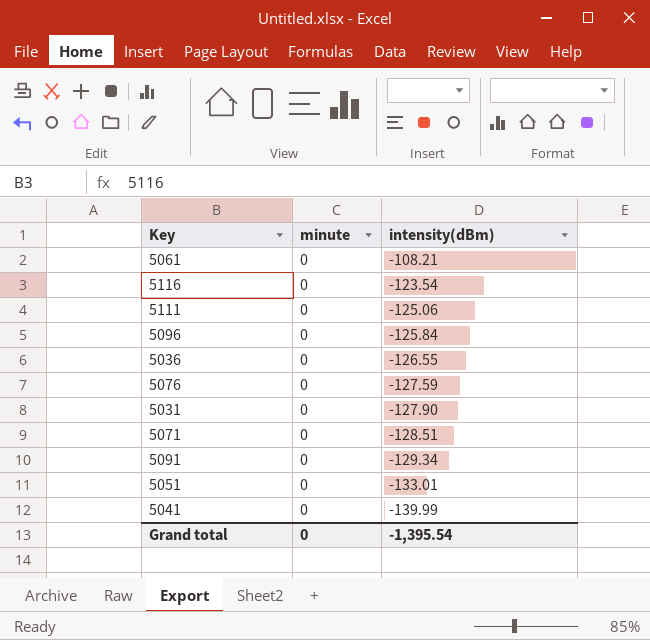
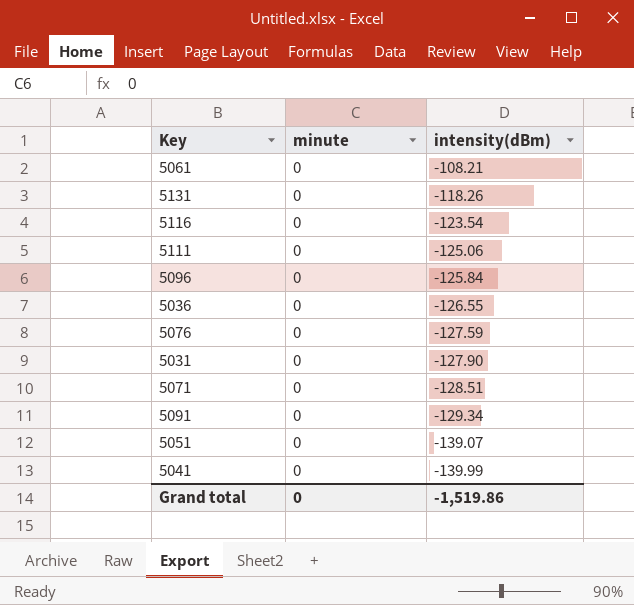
row 5131: none -> 0 | -118.26
5051 | intensity(dBm): -133.01 -> -139.07
Grand total | intensity(dBm): -1,395.54 -> -1,519.86

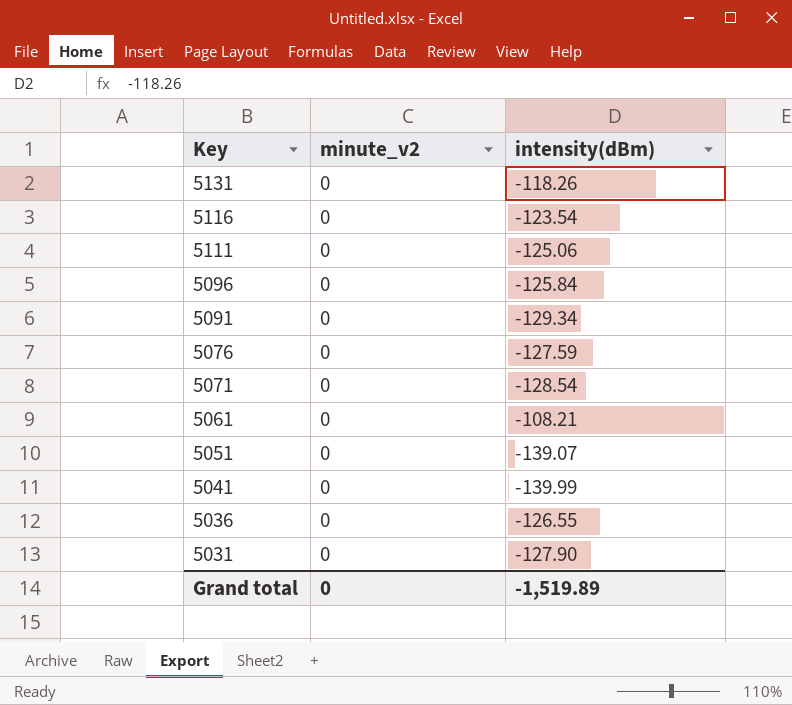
row order: intensity(dBm) descending -> Key descending
column name: minute -> minute_v2
5071 | intensity(dBm): -128.51 -> -128.54
Grand total | intensity(dBm): -1,519.86 -> -1,519.89

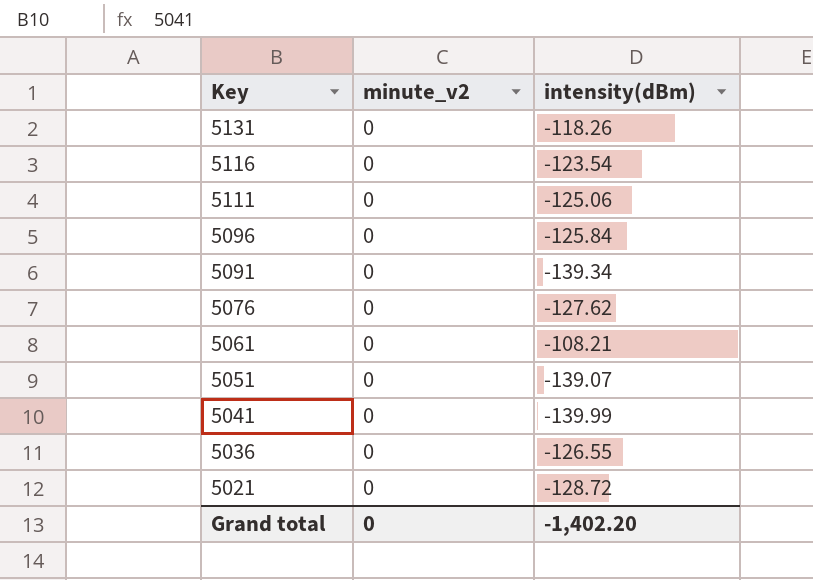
row 5071: 0 | -128.54 -> none
row 5031: 0 | -127.90 -> none
5091 | intensity(dBm): -129.34 -> -139.34
5076 | intensity(dBm): -127.59 -> -127.62
row 5021: none -> 0 | -128.72
Grand total | intensity(dBm): -1,519.89 -> -1,402.20

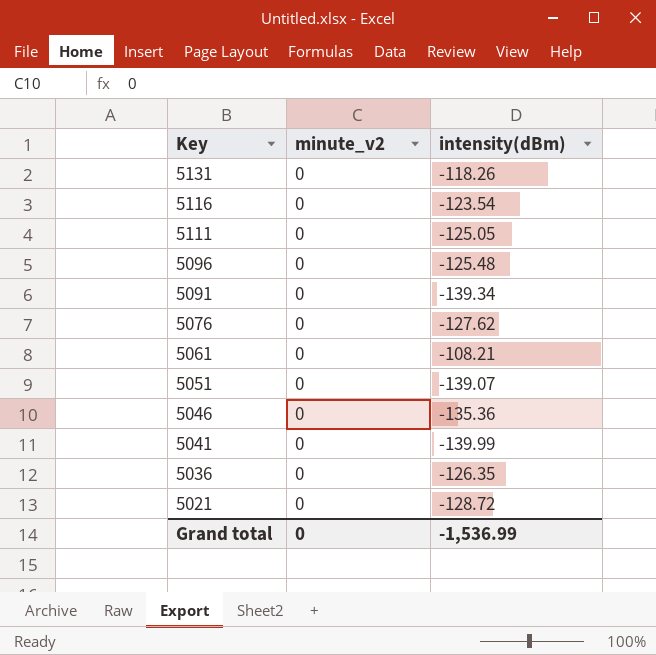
5111 | intensity(dBm): -125.06 -> -125.05
5096 | intensity(dBm): -125.84 -> -125.48
row 5046: none -> 0 | -135.36
5036 | intensity(dBm): -126.55 -> -126.35
Grand total | intensity(dBm): -1,402.20 -> -1,536.99

